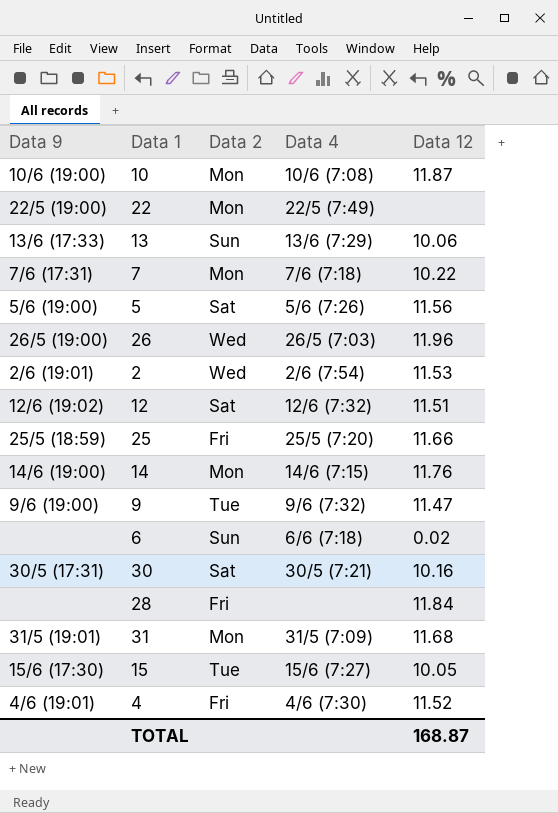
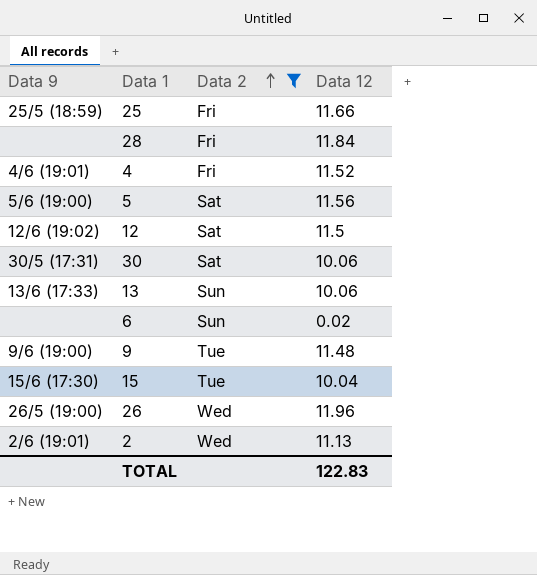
filter: none -> Data 2 != Mon
row order: none -> Data 2 ascending
column Data 4 | position: 4 -> none
12 | Data 12: 11.51 -> 11.5
30 | Data 12: 10.16 -> 10.06
9 | Data 12: 11.47 -> 11.48
15 | Data 12: 10.05 -> 10.04
2 | Data 12: 11.53 -> 11.13
TOTAL | Data 12: 168.87 -> 122.83

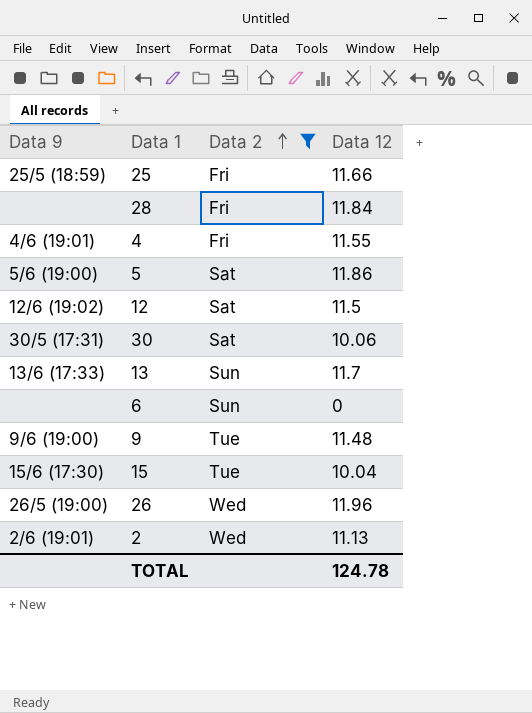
4 | Data 12: 11.52 -> 11.55
5 | Data 12: 11.56 -> 11.86
13 | Data 12: 10.06 -> 11.7
6 | Data 12: 0.02 -> 0
TOTAL | Data 12: 122.83 -> 124.78

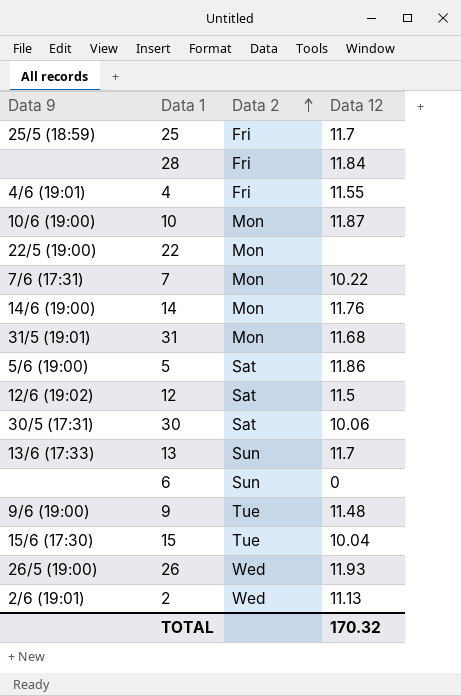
filter: Data 2 != Mon -> none
25 | Data 12: 11.66 -> 11.7
26 | Data 12: 11.96 -> 11.93
TOTAL | Data 12: 124.78 -> 170.32

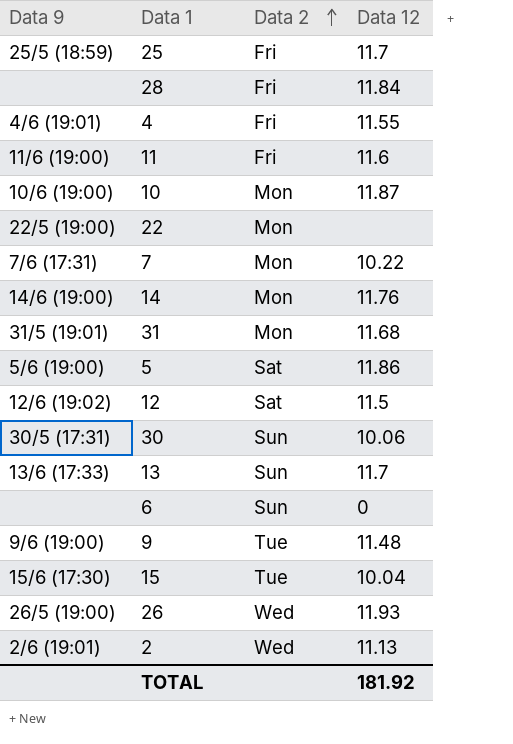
row 11: none -> 11/6 (19:00) | Fri | 11.6
30 | Data 2: Sat -> Sun
TOTAL | Data 12: 170.32 -> 181.92

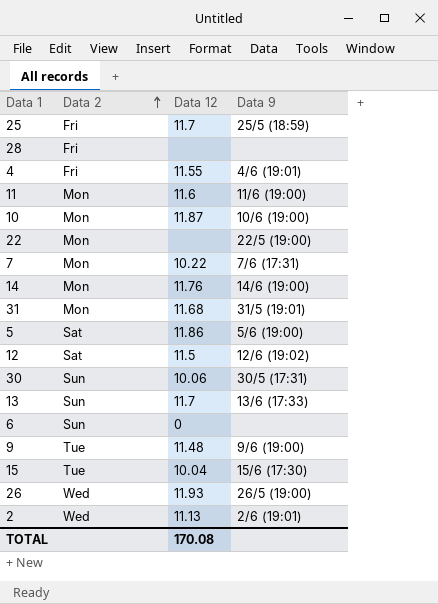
column Data 9 | position: 1 -> 4
28 | Data 12: 11.84 -> none
11 | Data 2: Fri -> Mon
TOTAL | Data 12: 181.92 -> 170.08

